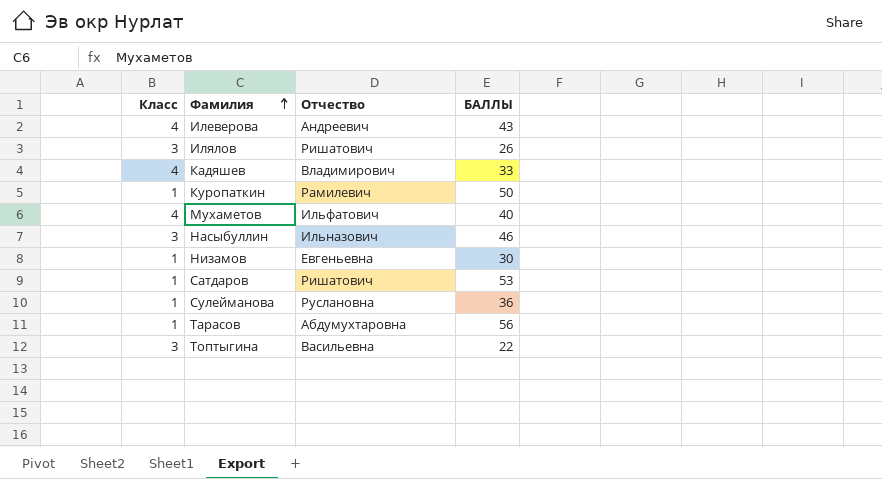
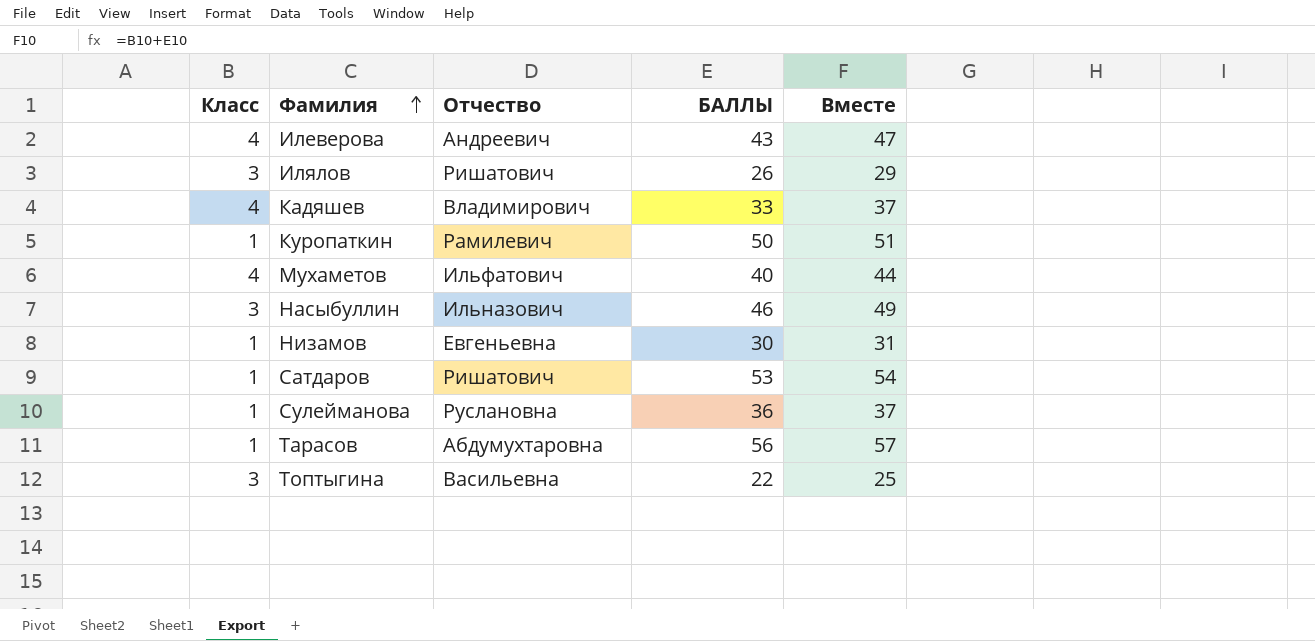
column Вместе | formula: none -> [Класс] + [БАЛЛЫ]

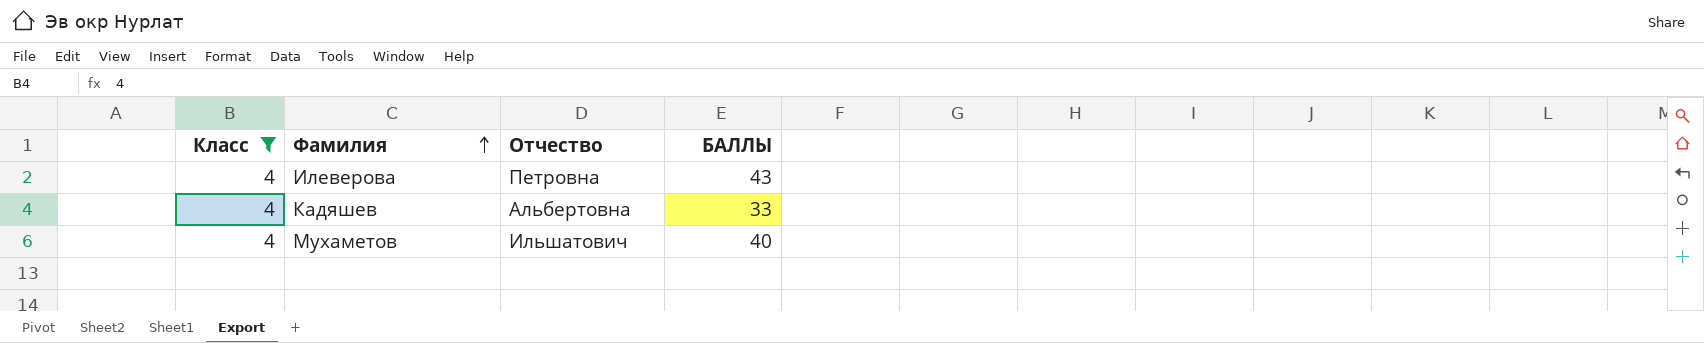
filter: none -> Класс = 4
column Вместе | formula: [Класс] + [БАЛЛЫ] -> none
Илеверова | Отчество: Андреевич -> Петровна
Кадяшев | Отчество: Владимирович -> Альбертовна
Мухаметов | Отчество: Ильфатович -> Ильшатович

